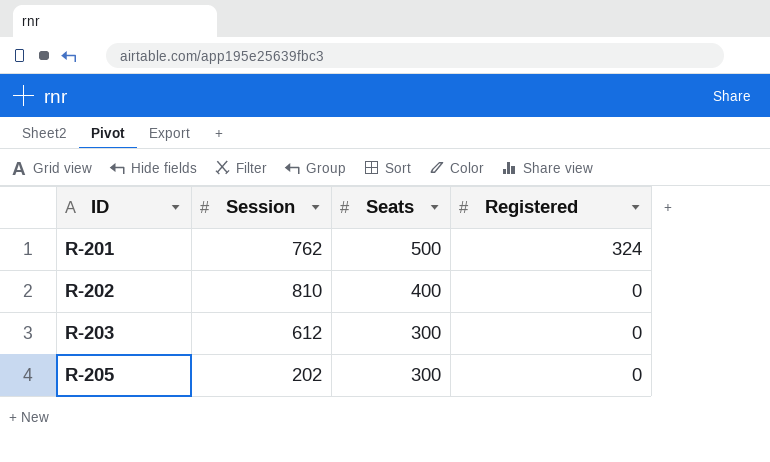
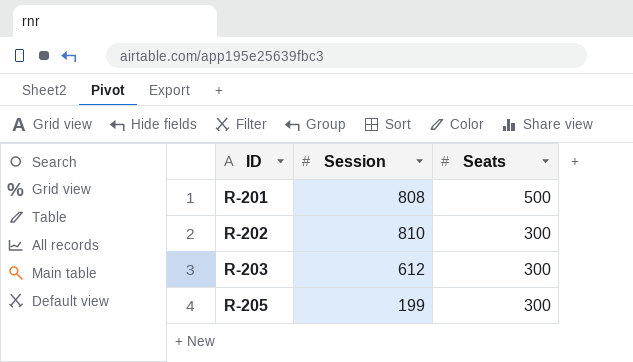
column Registered | position: 4 -> none
R-201 | Session: 762 -> 808
R-202 | Seats: 400 -> 300
R-205 | Session: 202 -> 199

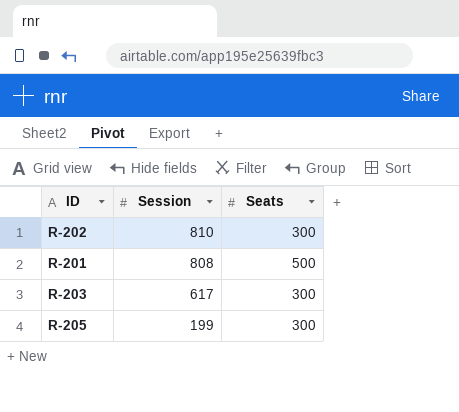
row order: ID ascending -> Session descending
R-203 | Session: 612 -> 617

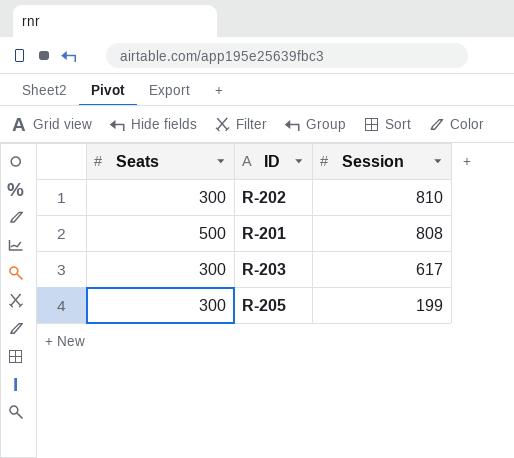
column Seats | position: 3 -> 1

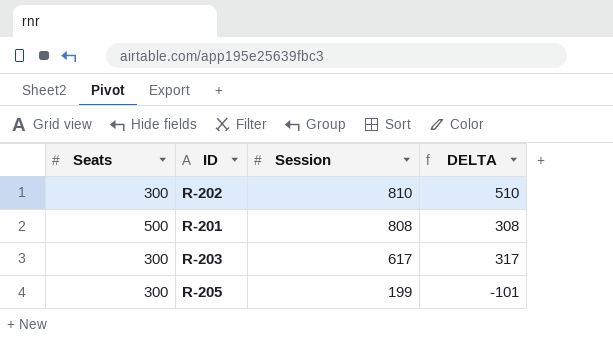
column DELTA | formula: none -> [Session] - [Seats]

